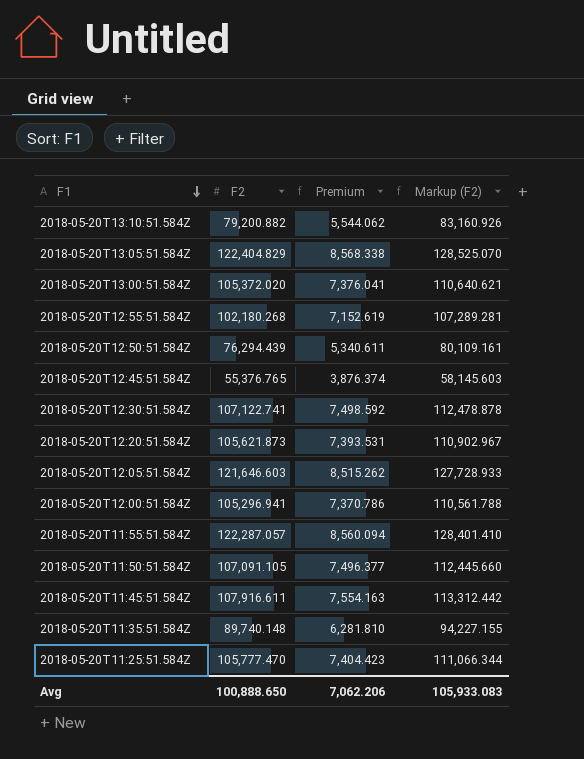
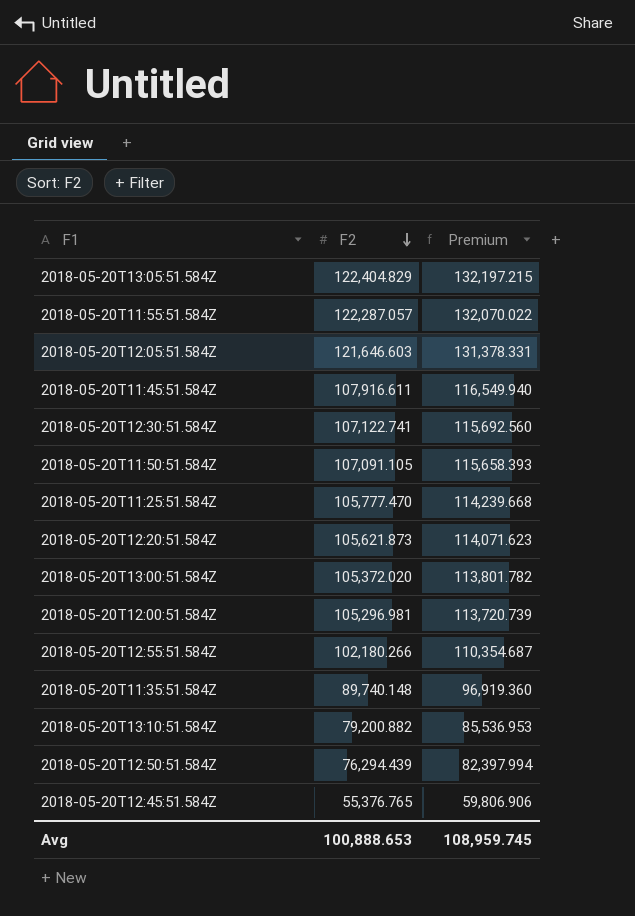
row order: F1 descending -> F2 descending
column Markup (F2) | formula: [F2] * 1.05 -> none
column Premium | formula: [F2] * 0.07 -> [F2] * 1.08
2018-05-20T12:00:51.584Z | F2: 105,296.941 -> 105,296.981
2018-05-20T12:55:51.584Z | F2: 102,180.268 -> 102,180.266
Avg | F2: 100,888.650 -> 100,888.653
Avg | Premium: 7,062.206 -> 108,959.745

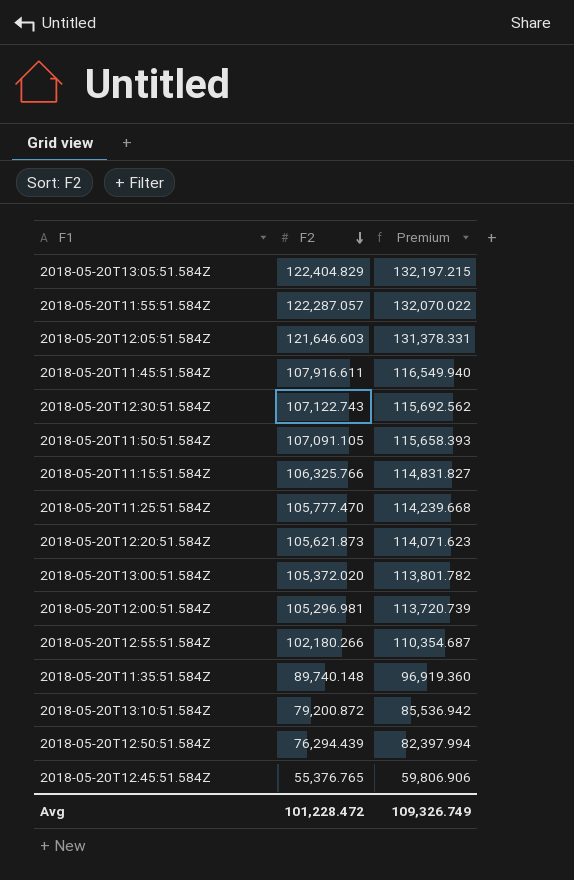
2018-05-20T12:30:51.584Z | F2: 107,122.741 -> 107,122.743
2018-05-20T12:30:51.584Z | Premium: 115,692.560 -> 115,692.562
row 2018-05-20T11:15:51.584Z: none -> 106,325.766 | 114,831.827
2018-05-20T13:10:51.584Z | F2: 79,200.882 -> 79,200.872
2018-05-20T13:10:51.584Z | Premium: 85,536.953 -> 85,536.942
Avg | F2: 100,888.653 -> 101,228.472
Avg | Premium: 108,959.745 -> 109,326.749

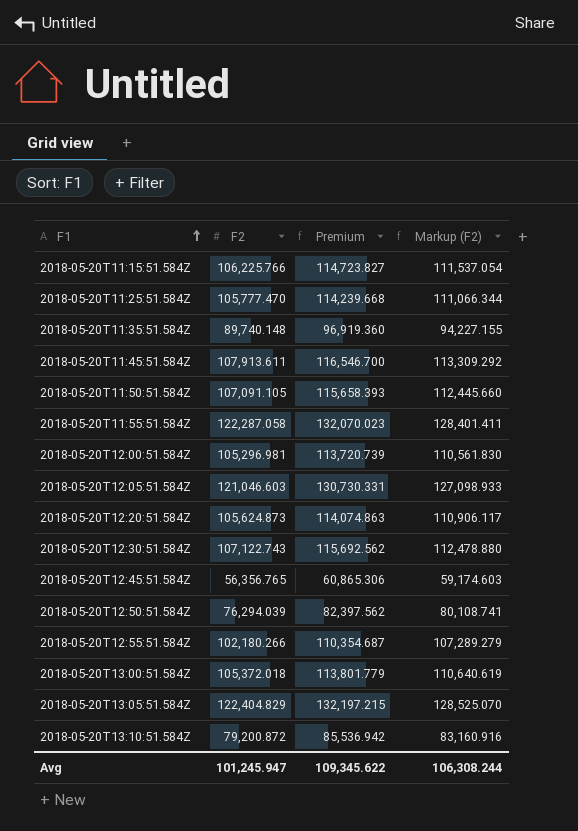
row order: F2 descending -> F1 ascending
column Markup (F2) | formula: none -> [F2] * 1.05
2018-05-20T11:15:51.584Z | F2: 106,325.766 -> 106,225.766
2018-05-20T11:15:51.584Z | Premium: 114,831.827 -> 114,723.827
2018-05-20T11:45:51.584Z | F2: 107,916.611 -> 107,913.611
2018-05-20T11:45:51.584Z | Premium: 116,549.940 -> 116,546.700
2018-05-20T11:55:51.584Z | F2: 122,287.057 -> 122,287.058
2018-05-20T11:55:51.584Z | Premium: 132,070.022 -> 132,070.023
2018-05-20T12:05:51.584Z | F2: 121,646.603 -> 121,046.603
2018-05-20T12:05:51.584Z | Premium: 131,378.331 -> 130,730.331
2018-05-20T12:20:51.584Z | F2: 105,621.873 -> 105,624.873
2018-05-20T12:20:51.584Z | Premium: 114,071.623 -> 114,074.863
2018-05-20T12:45:51.584Z | F2: 55,376.765 -> 56,356.765
2018-05-20T12:45:51.584Z | Premium: 59,806.906 -> 60,865.306
2018-05-20T12:50:51.584Z | F2: 76,294.439 -> 76,294.039
2018-05-20T12:50:51.584Z | Premium: 82,397.994 -> 82,397.562
2018-05-20T13:00:51.584Z | F2: 105,372.020 -> 105,372.018
2018-05-20T13:00:51.584Z | Premium: 113,801.782 -> 113,801.779
Avg | F2: 101,228.472 -> 101,245.947
Avg | Premium: 109,326.749 -> 109,345.622

